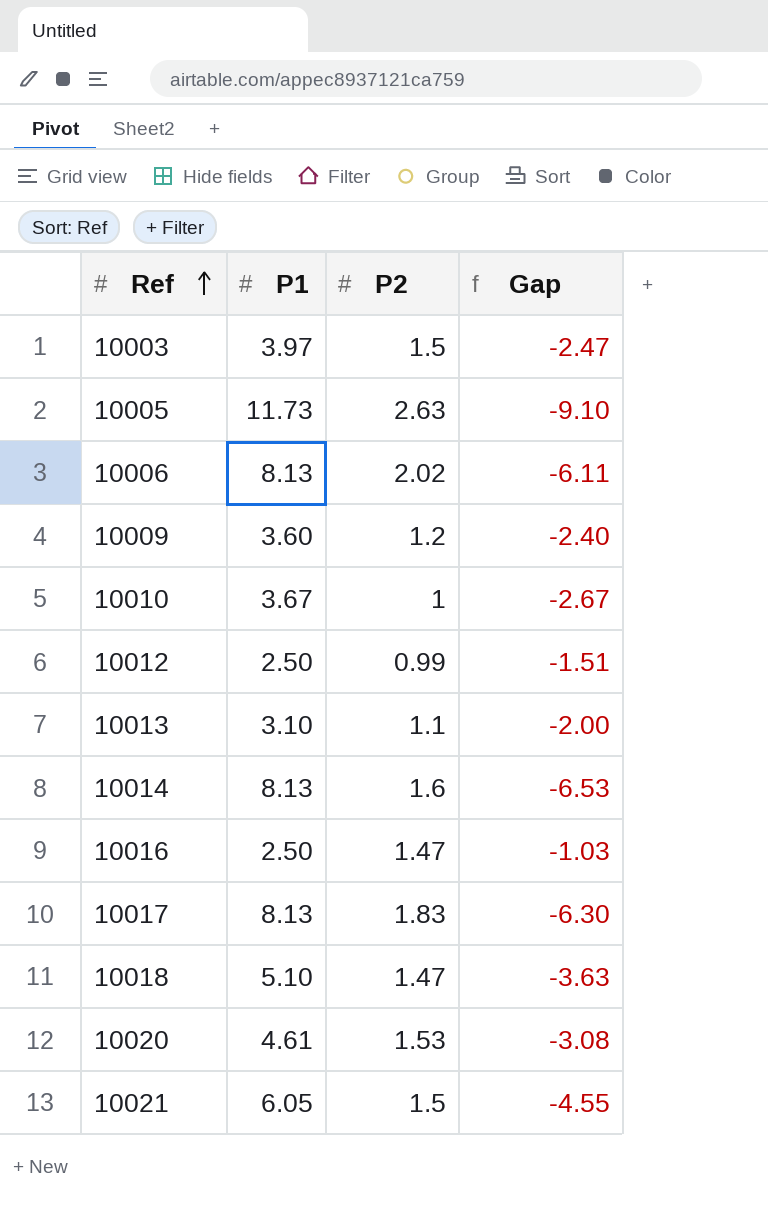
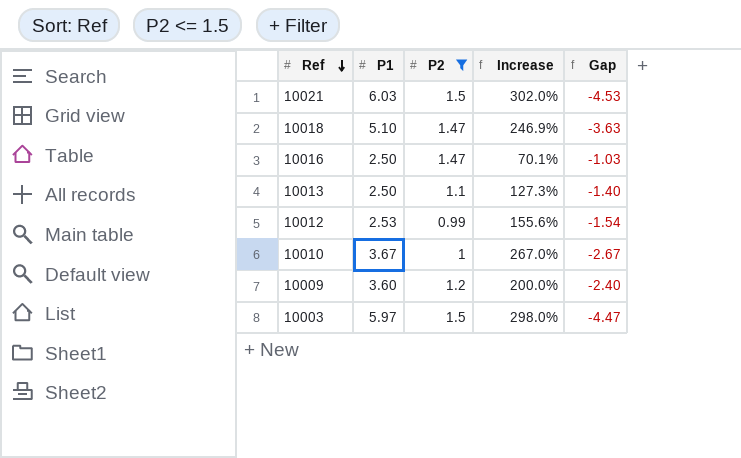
filter: none -> P2 <= 1.5
row order: Ref ascending -> Ref descending
column Increase | formula: none -> ([P1] - [P2]) / [P2]
10021 | P1: 6.05 -> 6.03
10021 | Gap: -4.55 -> -4.53
10013 | P1: 3.10 -> 2.50
10013 | Gap: -2.00 -> -1.40
10012 | P1: 2.50 -> 2.53
10012 | Gap: -1.51 -> -1.54
10003 | P1: 3.97 -> 5.97
10003 | Gap: -2.47 -> -4.47

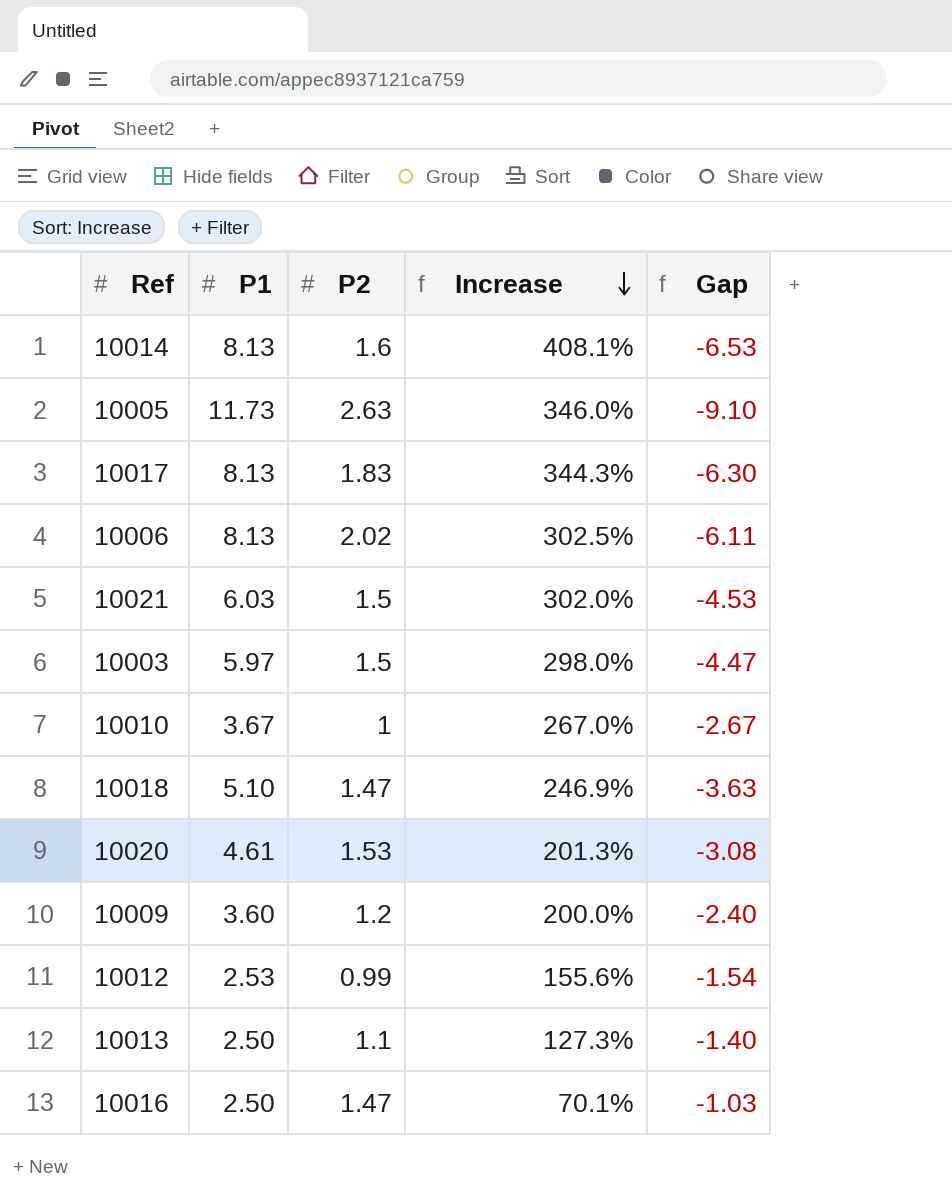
filter: P2 <= 1.5 -> none
row order: Ref descending -> Increase descending

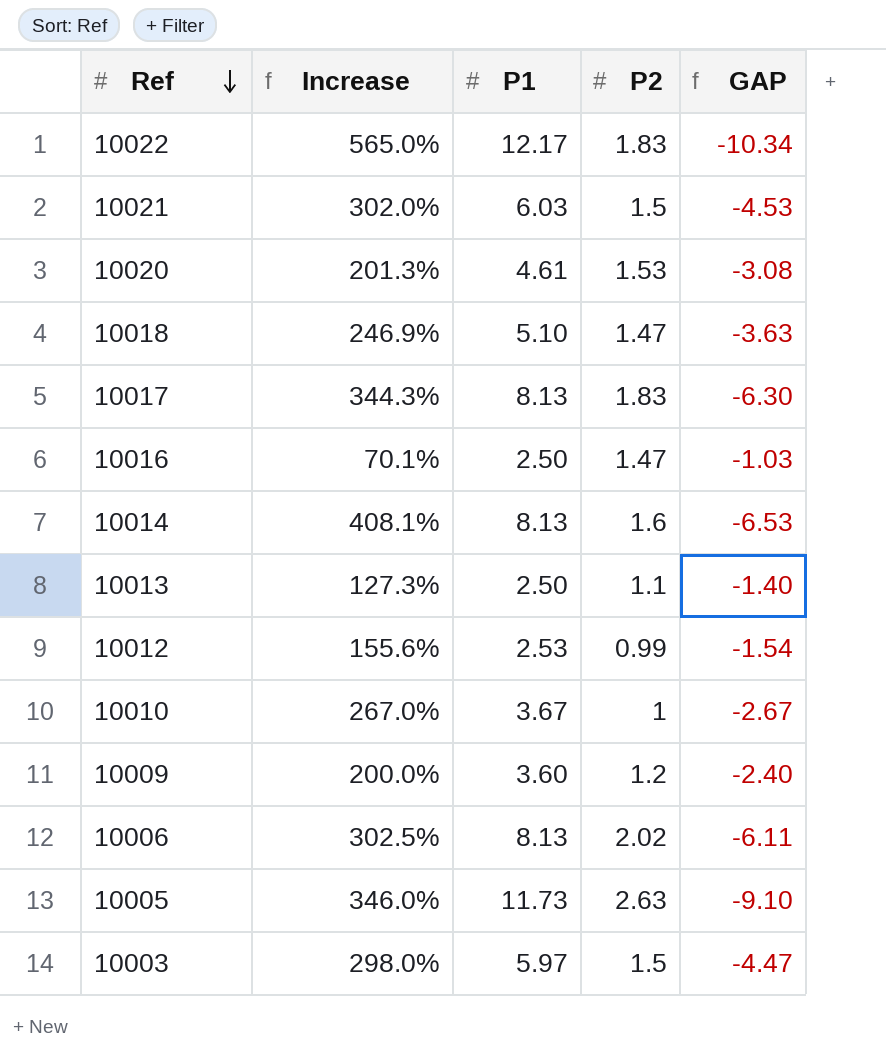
row order: Increase descending -> Ref descending
column Increase | position: 4 -> 2
column name: Gap -> GAP
row 10022: none -> 565.0% | 12.17 | 1.83 | -10.34

